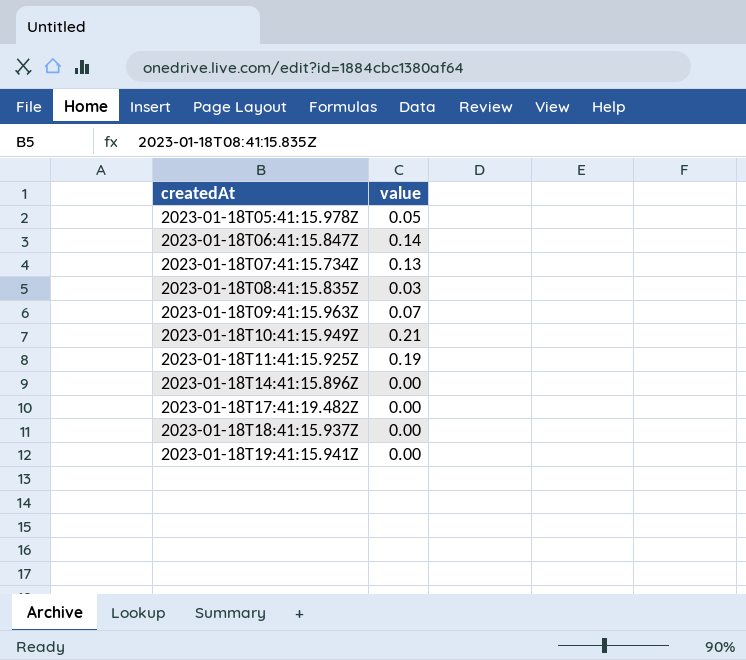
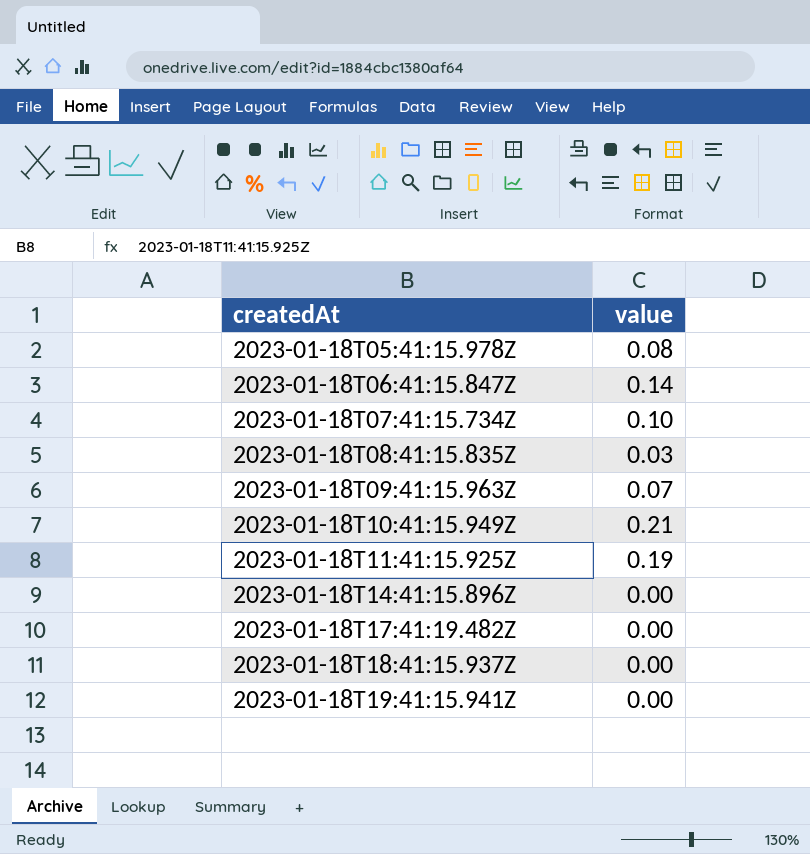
2023-01-18T05:41:15.978Z | value: 0.05 -> 0.08
2023-01-18T07:41:15.734Z | value: 0.13 -> 0.10

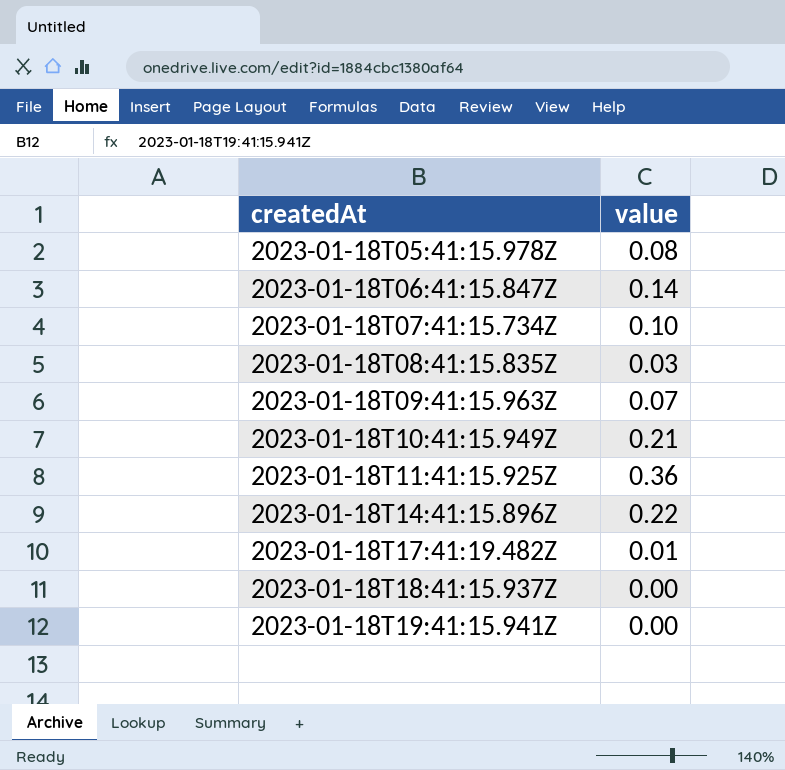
2023-01-18T11:41:15.925Z | value: 0.19 -> 0.36
2023-01-18T14:41:15.896Z | value: 0.00 -> 0.22
2023-01-18T17:41:19.482Z | value: 0.00 -> 0.01

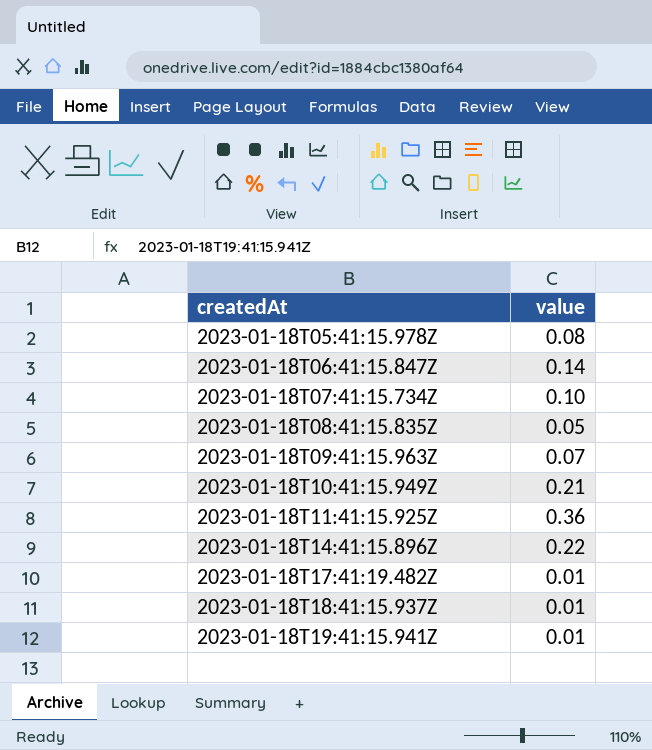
2023-01-18T08:41:15.835Z | value: 0.03 -> 0.05
2023-01-18T18:41:15.937Z | value: 0.00 -> 0.01
2023-01-18T19:41:15.941Z | value: 0.00 -> 0.01

